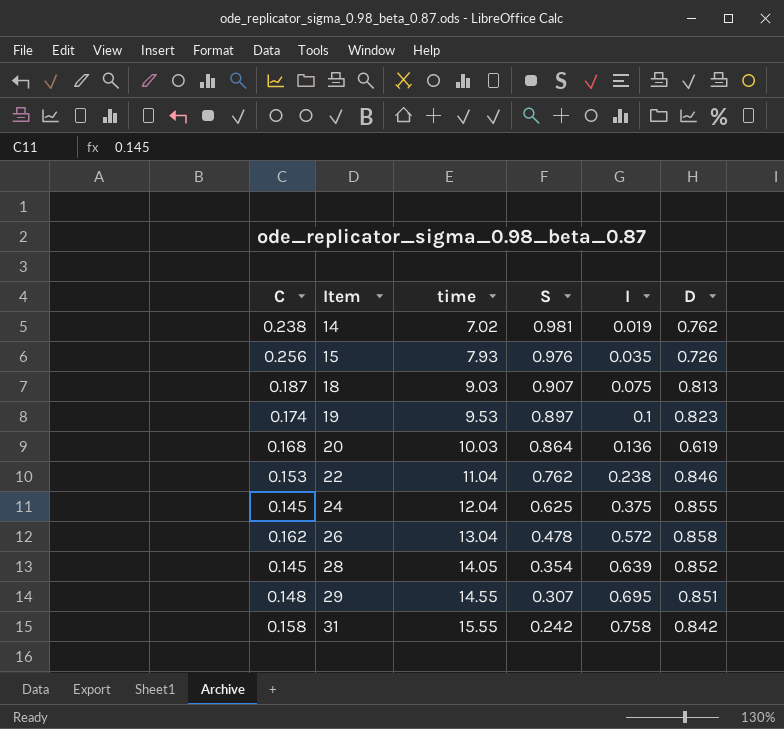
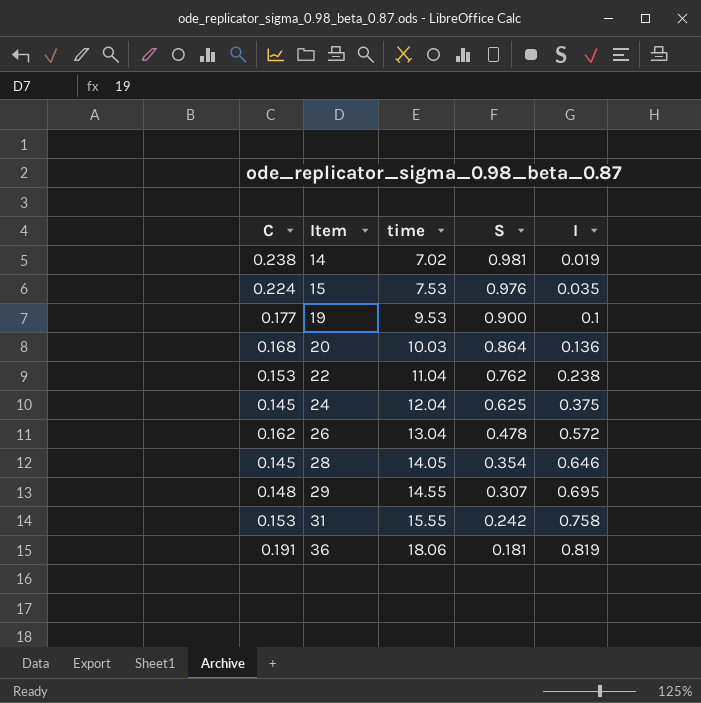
column D | position: 6 -> none
row 18: 0.187 | 9.03 | 0.907 | 0.075 | 0.813 -> none
15 | C: 0.256 -> 0.224
15 | time: 7.93 -> 7.53
19 | C: 0.174 -> 0.177
19 | S: 0.897 -> 0.900
28 | I: 0.639 -> 0.646
31 | C: 0.158 -> 0.153
row 36: none -> 0.191 | 18.06 | 0.181 | 0.819

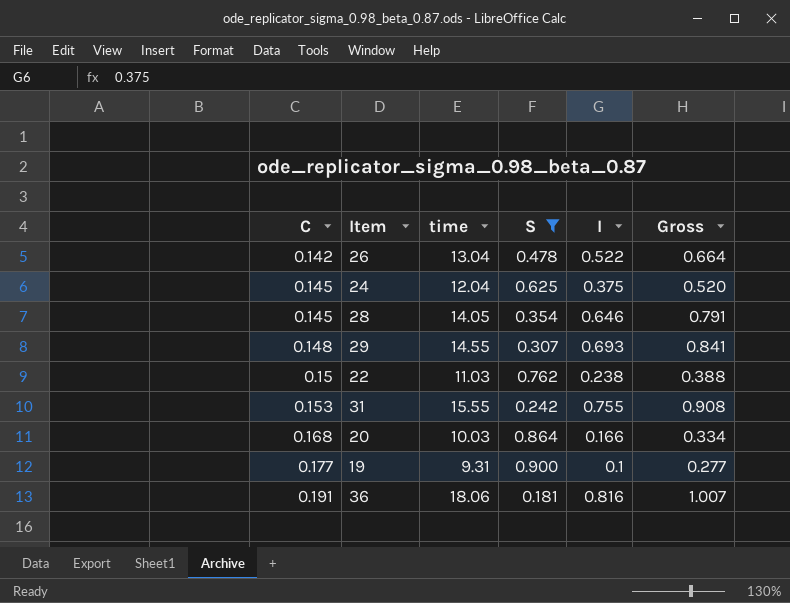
filter: none -> S <= 0.900
row order: Item ascending -> C ascending
column Gross | formula: none -> [C] + [I]
26 | C: 0.162 -> 0.142
26 | I: 0.572 -> 0.522
29 | I: 0.695 -> 0.693
22 | C: 0.153 -> 0.15
22 | time: 11.04 -> 11.03
31 | I: 0.758 -> 0.755
20 | I: 0.136 -> 0.166
19 | time: 9.53 -> 9.31
36 | I: 0.819 -> 0.816

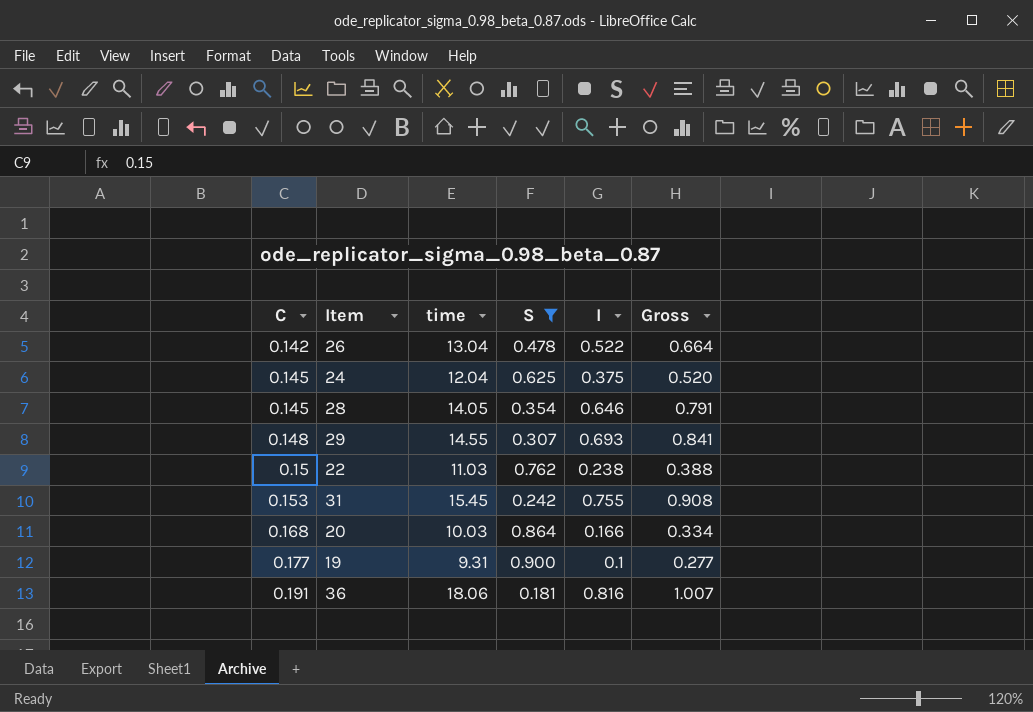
31 | time: 15.55 -> 15.45

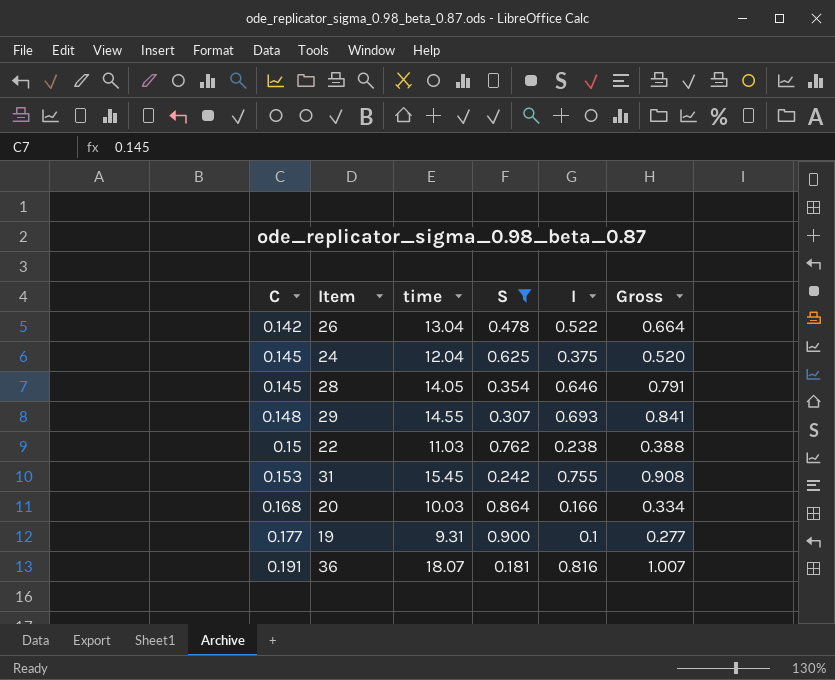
36 | time: 18.06 -> 18.07

